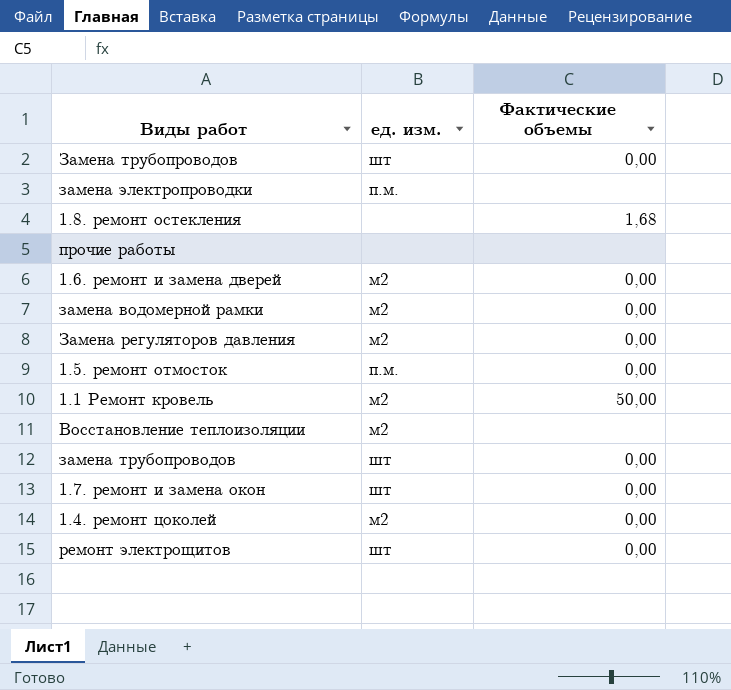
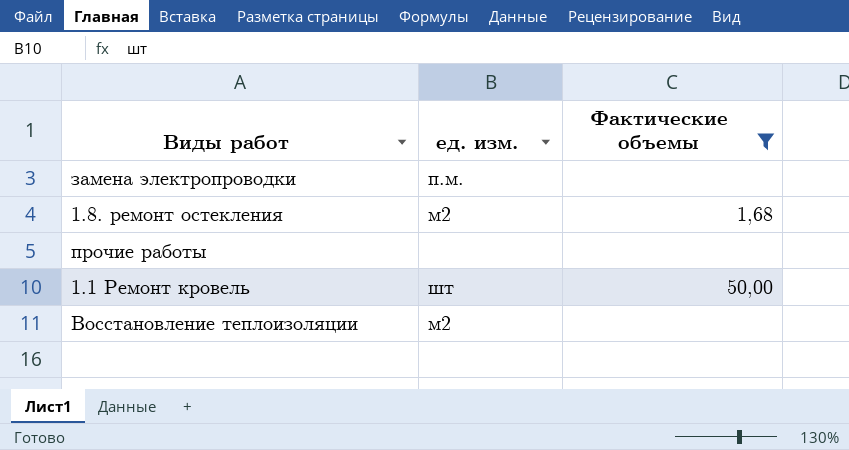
filter: none -> Фактические объемы != 0,00
1.8. ремонт остекления | ед. изм.: none -> м2
1.1 Ремонт кровель | ед. изм.: м2 -> шт

